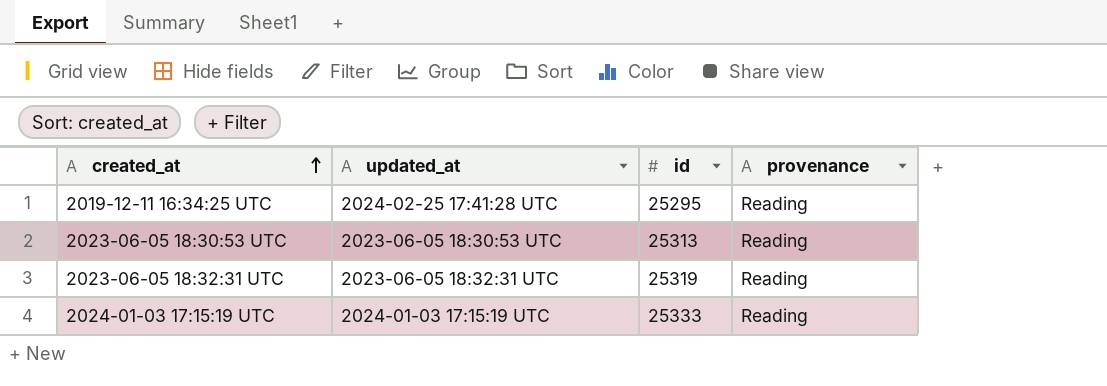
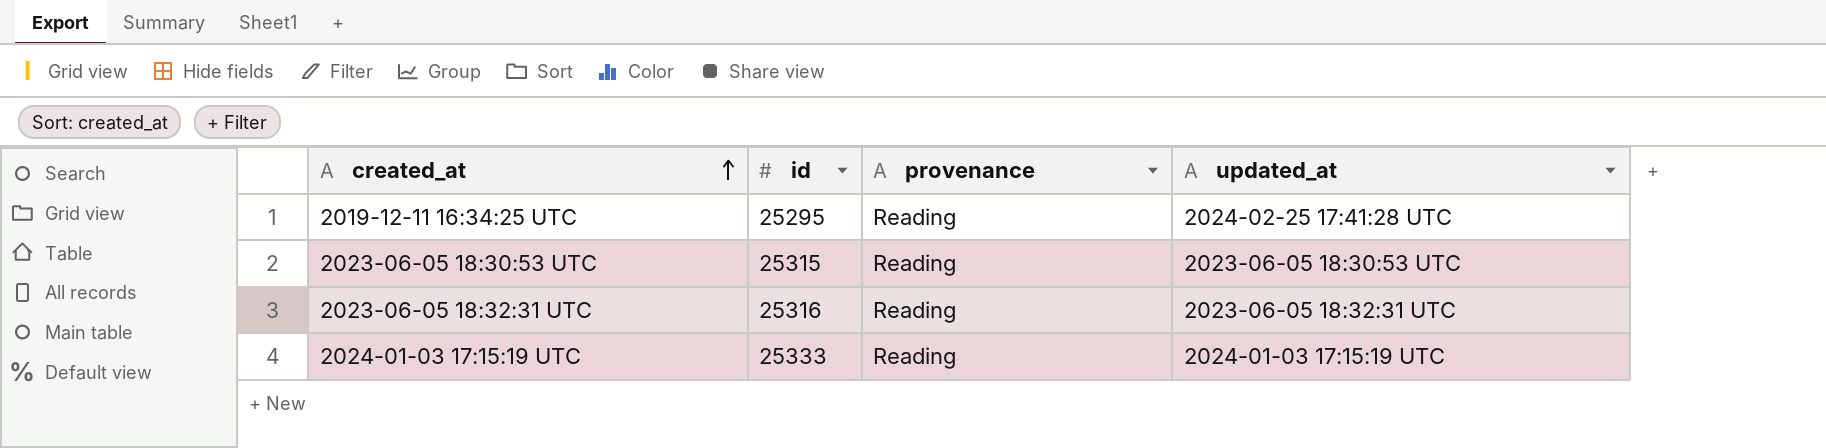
column updated_at | position: 2 -> 4
2023-06-05 18:30:53 UTC | id: 25313 -> 25315
2023-06-05 18:32:31 UTC | id: 25319 -> 25316

